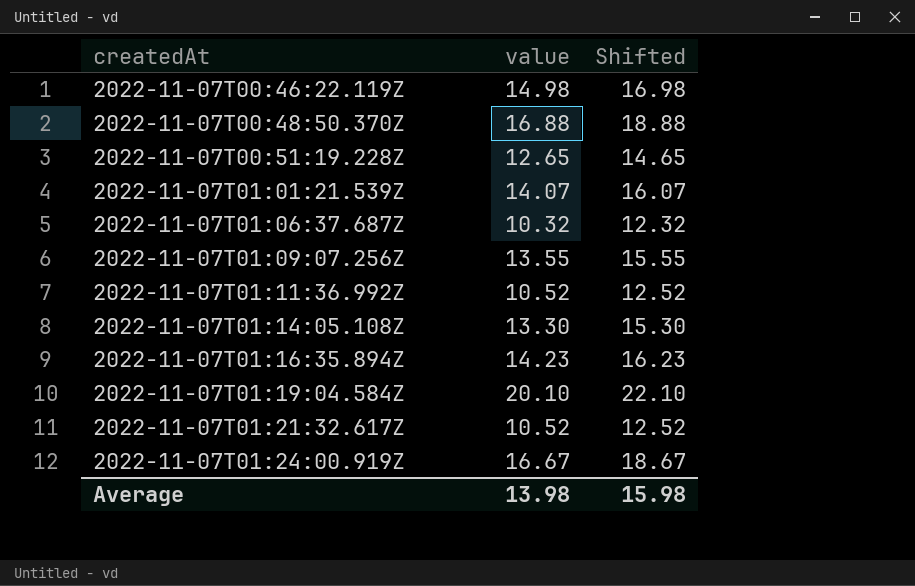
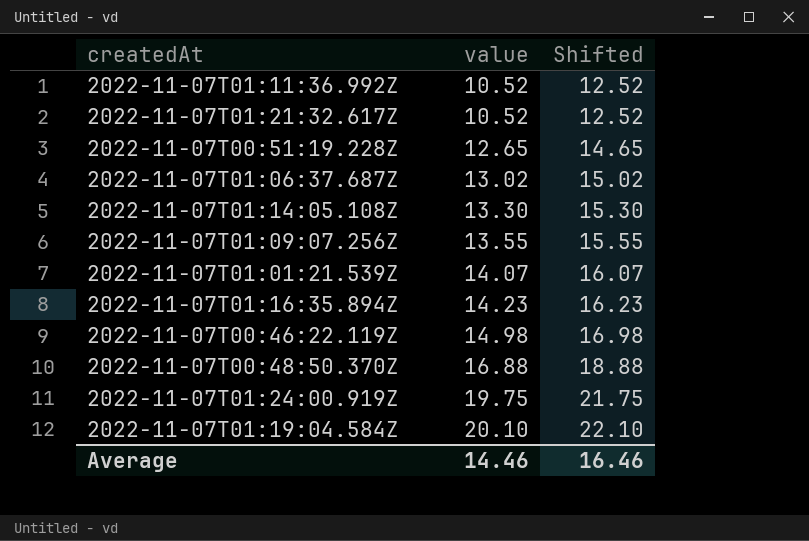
row order: createdAt ascending -> value ascending
2022-11-07T01:06:37.687Z | value: 10.32 -> 13.02
2022-11-07T01:06:37.687Z | Shifted: 12.32 -> 15.02
2022-11-07T01:24:00.919Z | value: 16.67 -> 19.75
2022-11-07T01:24:00.919Z | Shifted: 18.67 -> 21.75
Average | value: 13.98 -> 14.46
Average | Shifted: 15.98 -> 16.46

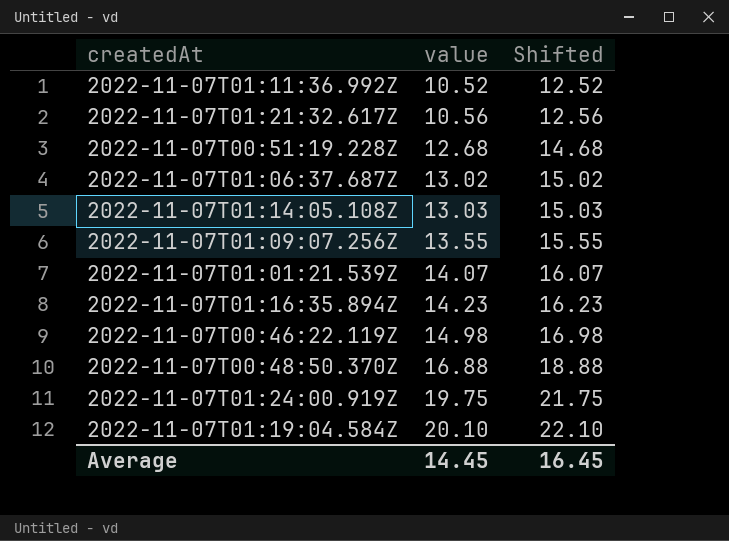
2022-11-07T01:21:32.617Z | value: 10.52 -> 10.56
2022-11-07T01:21:32.617Z | Shifted: 12.52 -> 12.56
2022-11-07T00:51:19.228Z | value: 12.65 -> 12.68
2022-11-07T00:51:19.228Z | Shifted: 14.65 -> 14.68
2022-11-07T01:14:05.108Z | value: 13.30 -> 13.03
2022-11-07T01:14:05.108Z | Shifted: 15.30 -> 15.03
Average | value: 14.46 -> 14.45
Average | Shifted: 16.46 -> 16.45

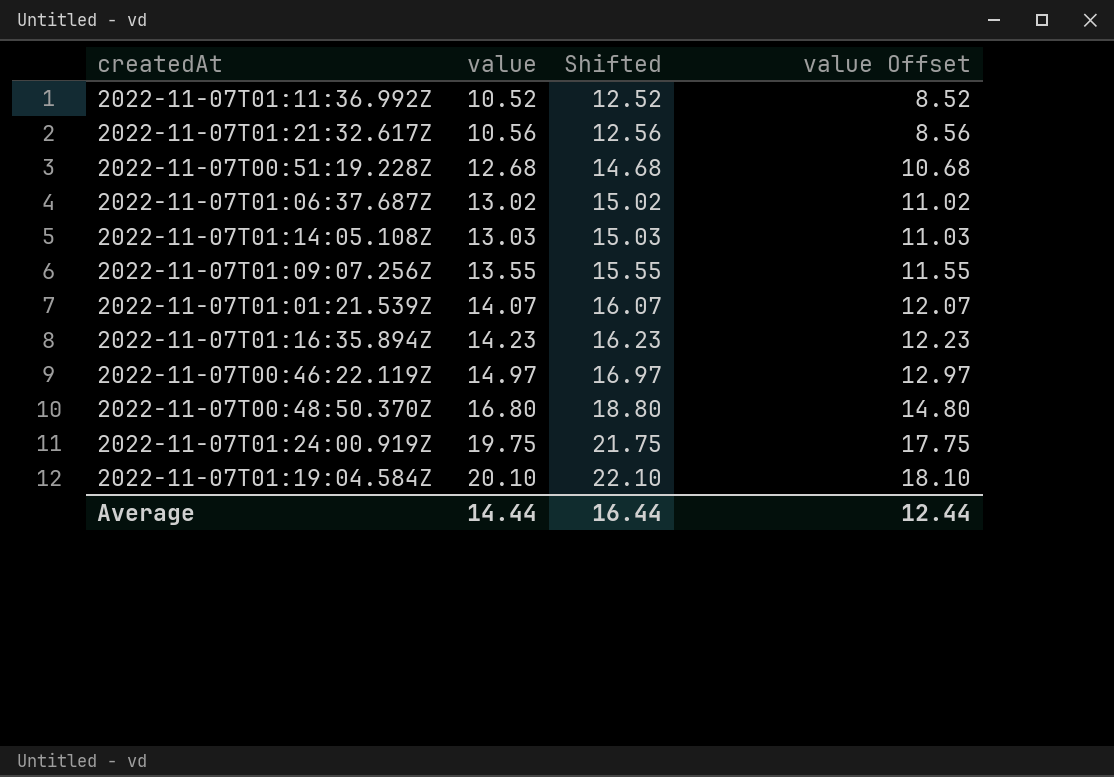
column value Offset | formula: none -> [value] - 2
2022-11-07T00:46:22.119Z | value: 14.98 -> 14.97
2022-11-07T00:46:22.119Z | Shifted: 16.98 -> 16.97
2022-11-07T00:48:50.370Z | value: 16.88 -> 16.80
2022-11-07T00:48:50.370Z | Shifted: 18.88 -> 18.80
Average | value: 14.45 -> 14.44
Average | Shifted: 16.45 -> 16.44

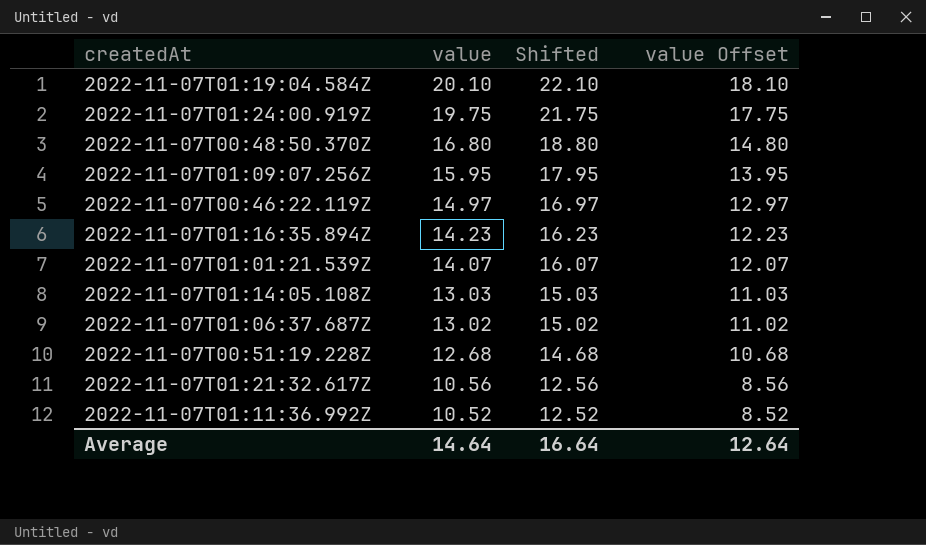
row order: value ascending -> value descending
2022-11-07T01:09:07.256Z | value: 13.55 -> 15.95
2022-11-07T01:09:07.256Z | Shifted: 15.55 -> 17.95
2022-11-07T01:09:07.256Z | value Offset: 11.55 -> 13.95
Average | value: 14.44 -> 14.64
Average | Shifted: 16.44 -> 16.64
Average | value Offset: 12.44 -> 12.64

